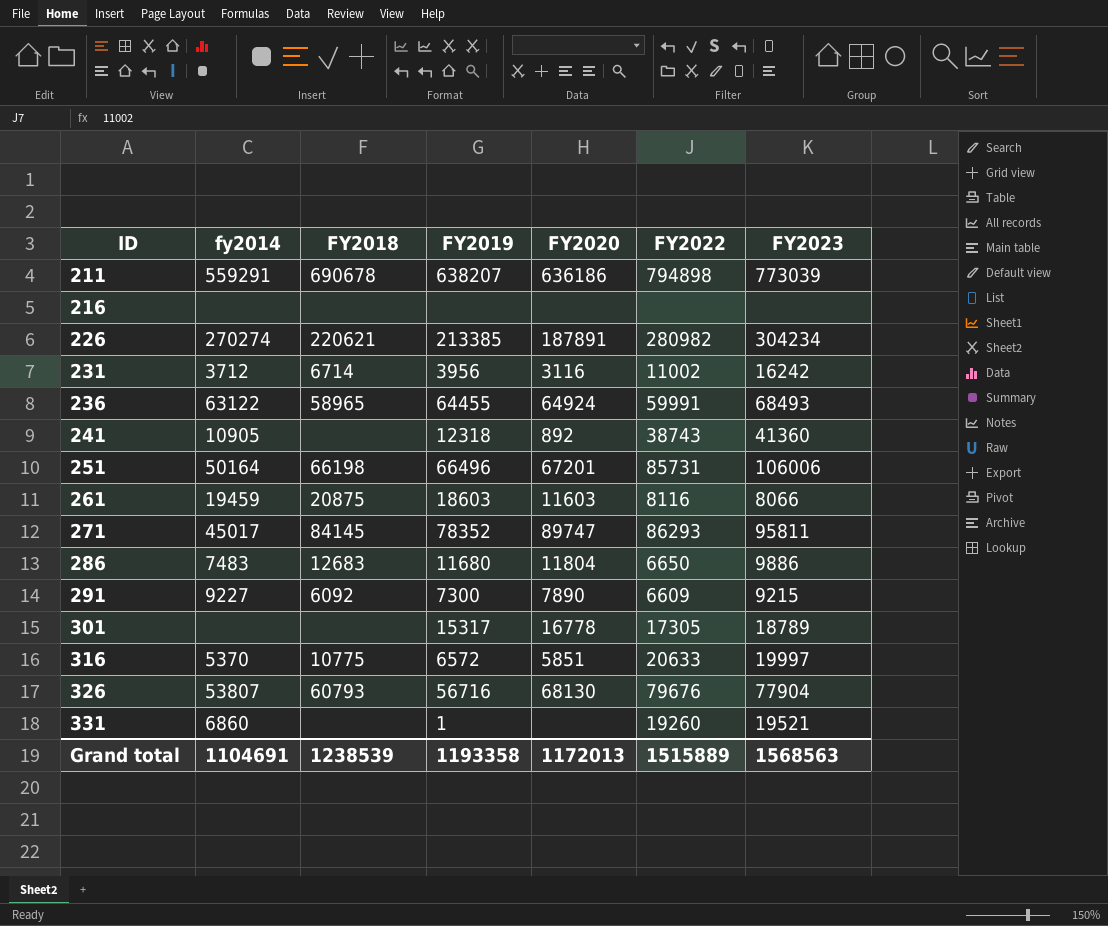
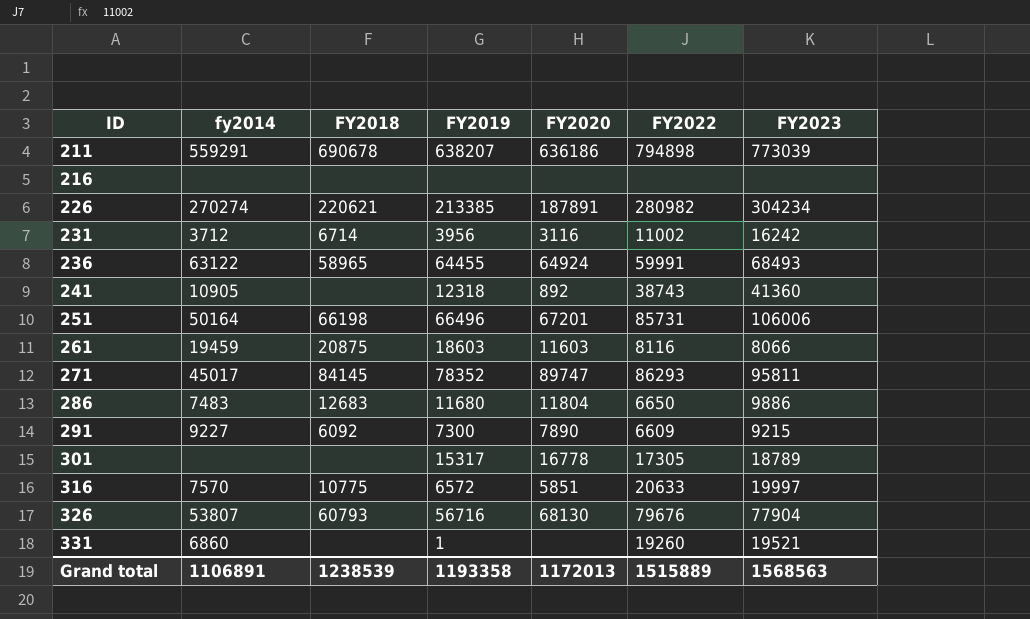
316 | fy2014: 5370 -> 7570
Grand total | fy2014: 1104691 -> 1106891

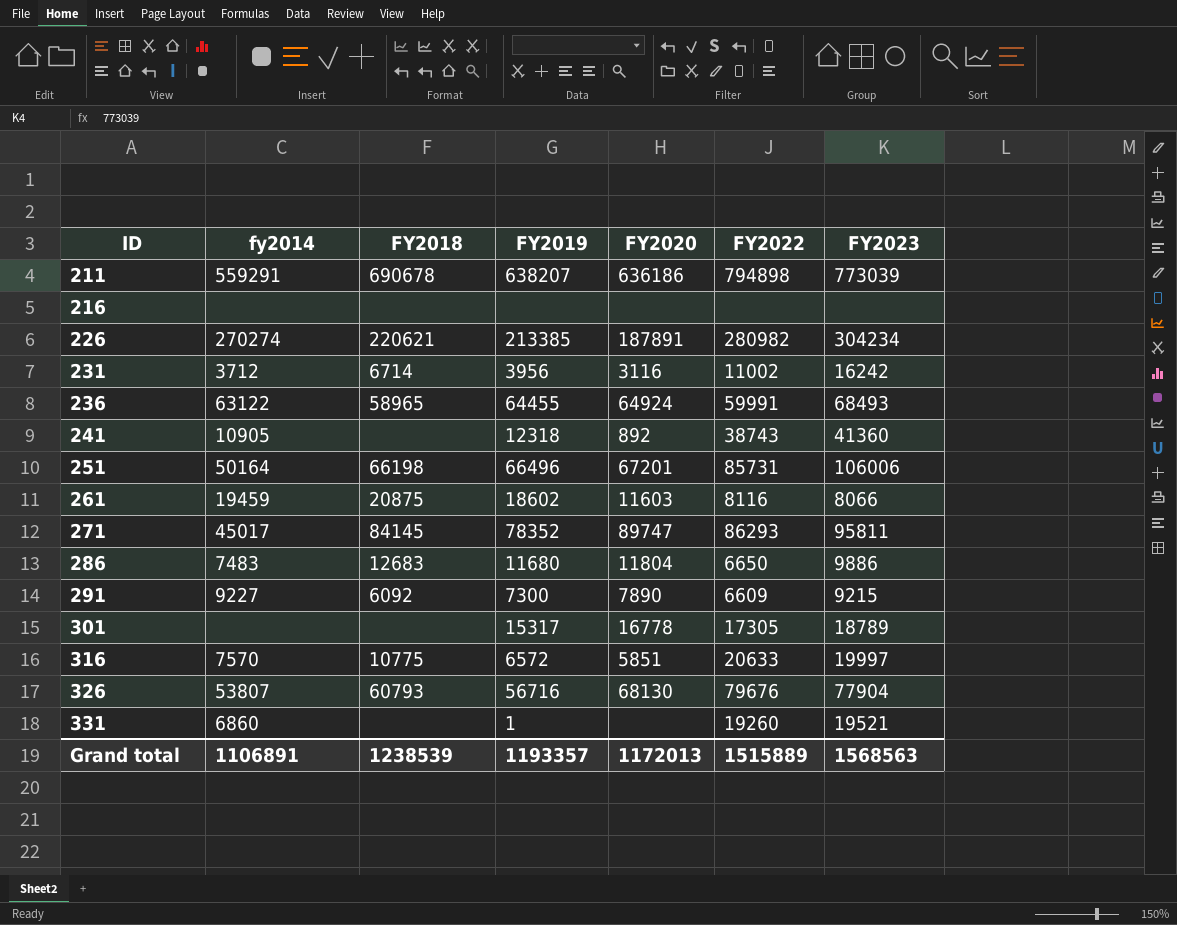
261 | FY2019: 18603 -> 18602
Grand total | FY2019: 1193358 -> 1193357

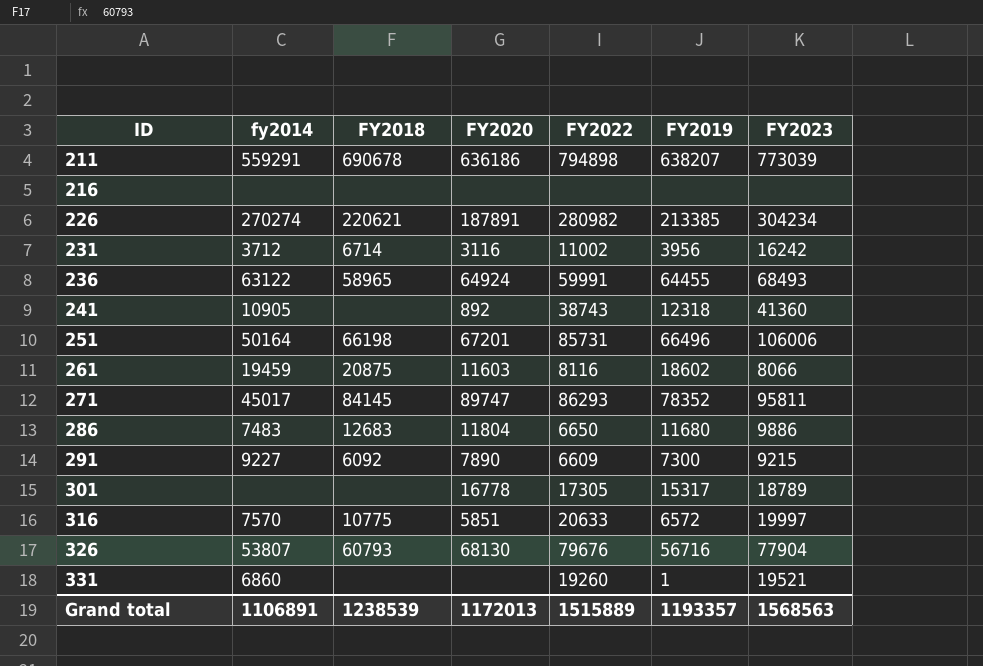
column FY2019 | position: 4 -> 6

